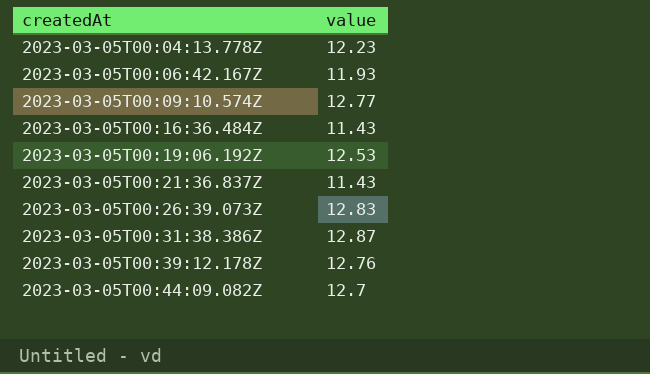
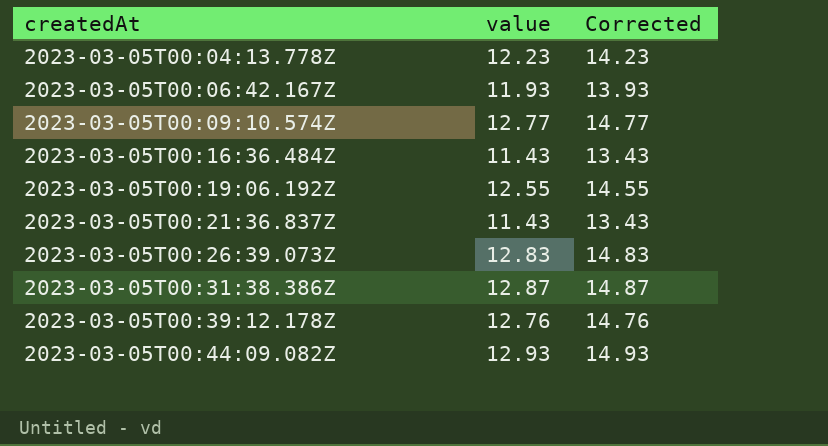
column Corrected | formula: none -> [value] + 2
2023-03-05T00:19:06.192Z | value: 12.53 -> 12.55
2023-03-05T00:44:09.082Z | value: 12.7 -> 12.93

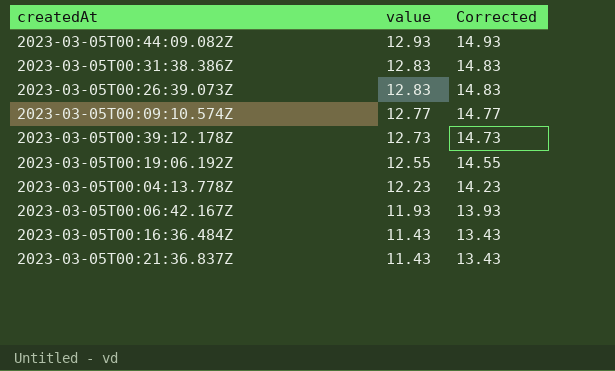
row order: createdAt ascending -> value descending
2023-03-05T00:31:38.386Z | value: 12.87 -> 12.83
2023-03-05T00:31:38.386Z | Corrected: 14.87 -> 14.83
2023-03-05T00:39:12.178Z | value: 12.76 -> 12.73
2023-03-05T00:39:12.178Z | Corrected: 14.76 -> 14.73

